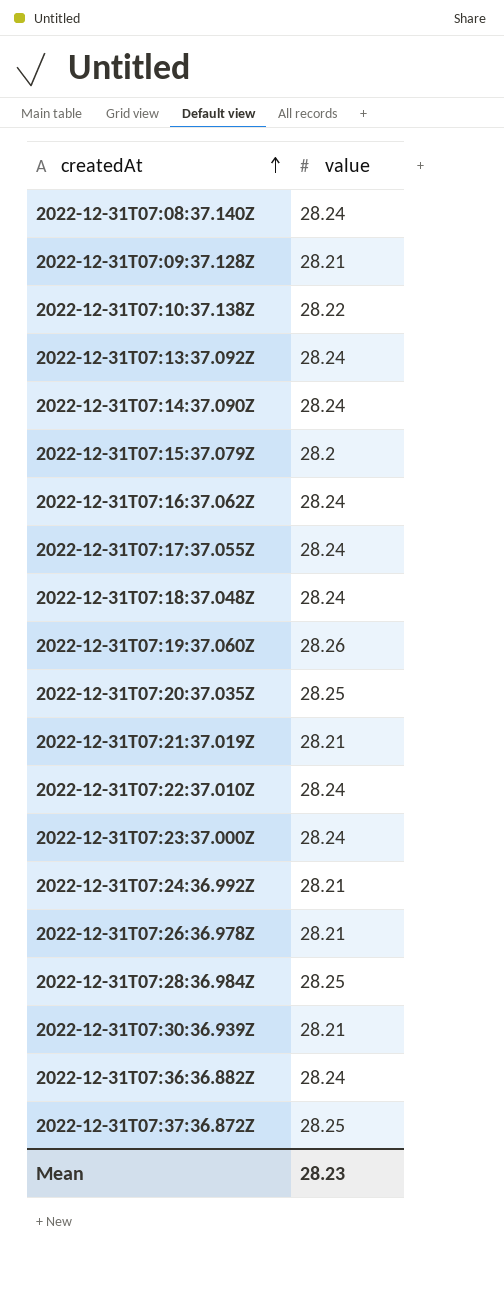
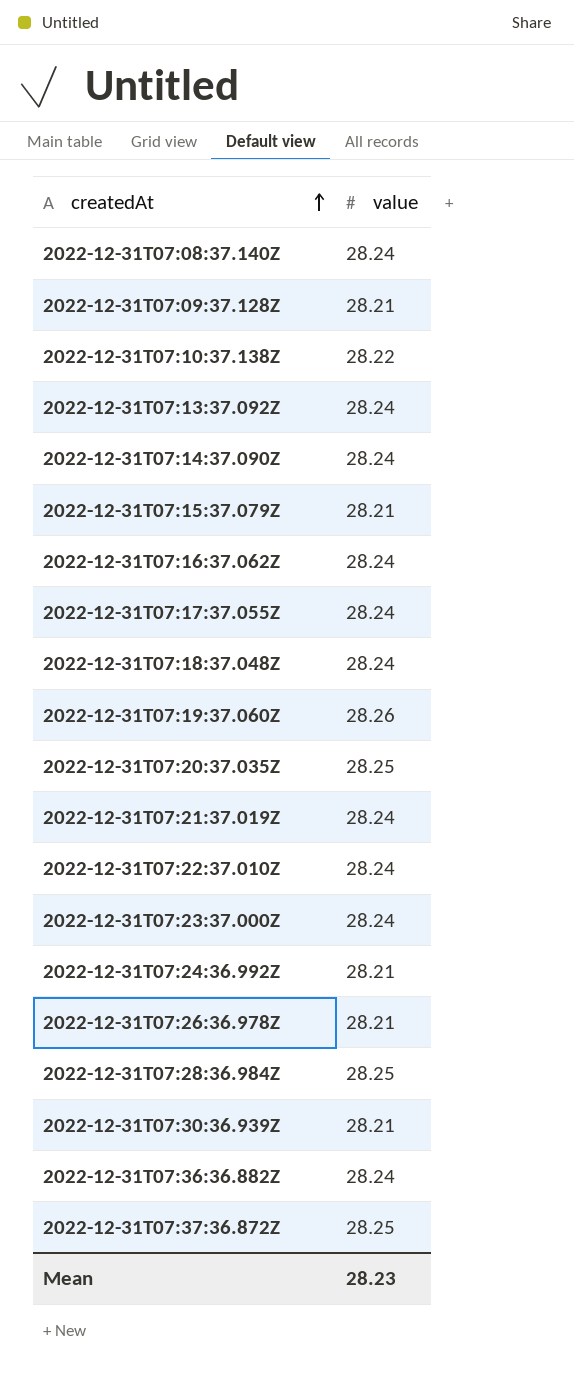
2022-12-31T07:15:37.079Z | value: 28.2 -> 28.21
2022-12-31T07:21:37.019Z | value: 28.21 -> 28.24

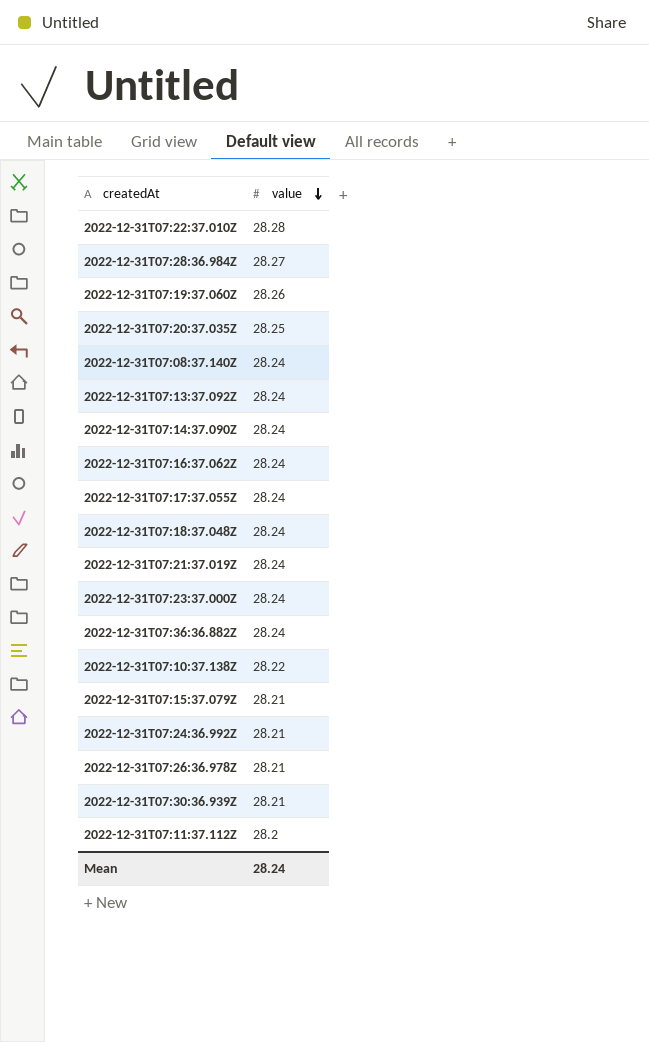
row order: createdAt ascending -> value descending
row 2022-12-31T07:09:37.128Z: 28.21 -> none
row 2022-12-31T07:37:36.872Z: 28.25 -> none
2022-12-31T07:22:37.010Z | value: 28.24 -> 28.28
2022-12-31T07:28:36.984Z | value: 28.25 -> 28.27
row 2022-12-31T07:11:37.112Z: none -> 28.2
Mean | value: 28.23 -> 28.24

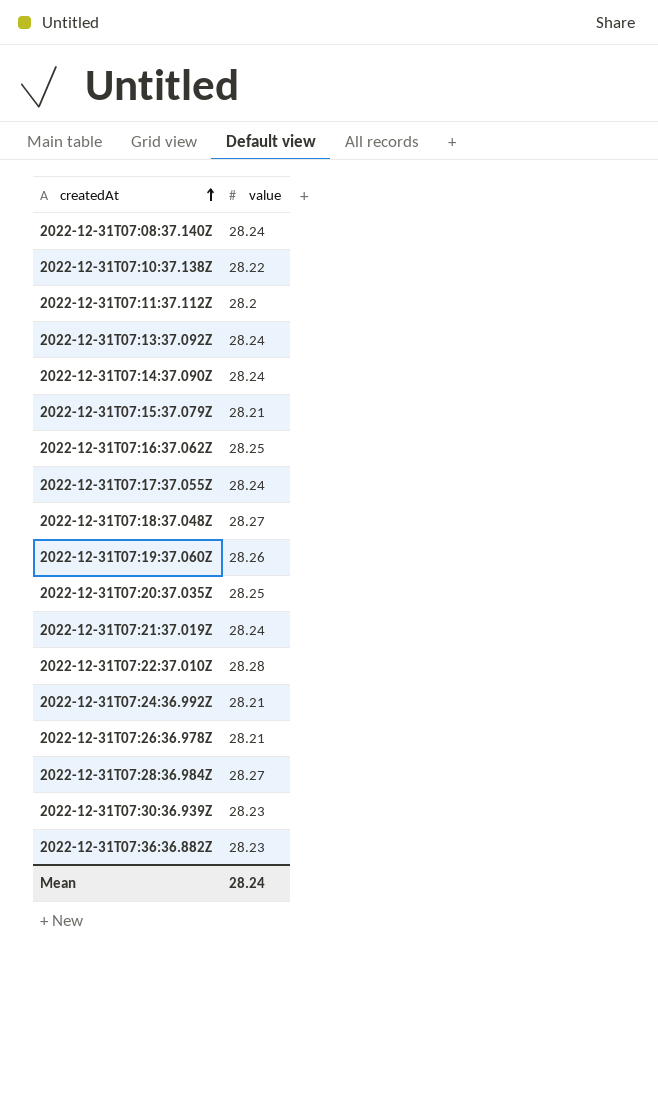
row order: value descending -> createdAt ascending
row 2022-12-31T07:23:37.000Z: 28.24 -> none
2022-12-31T07:16:37.062Z | value: 28.24 -> 28.25
2022-12-31T07:18:37.048Z | value: 28.24 -> 28.27
2022-12-31T07:30:36.939Z | value: 28.21 -> 28.23
2022-12-31T07:36:36.882Z | value: 28.24 -> 28.23

